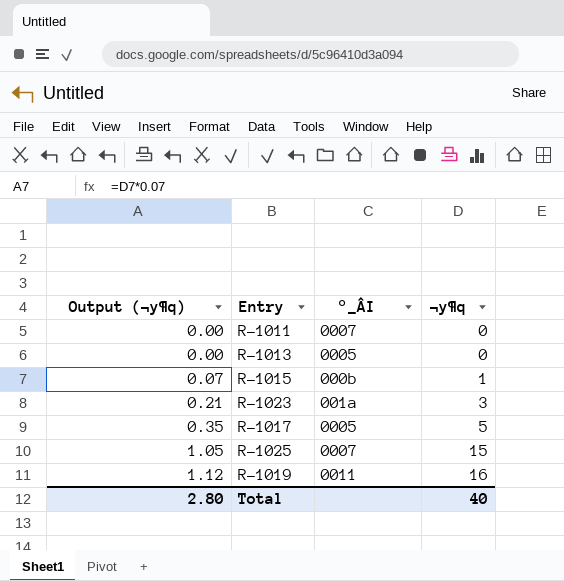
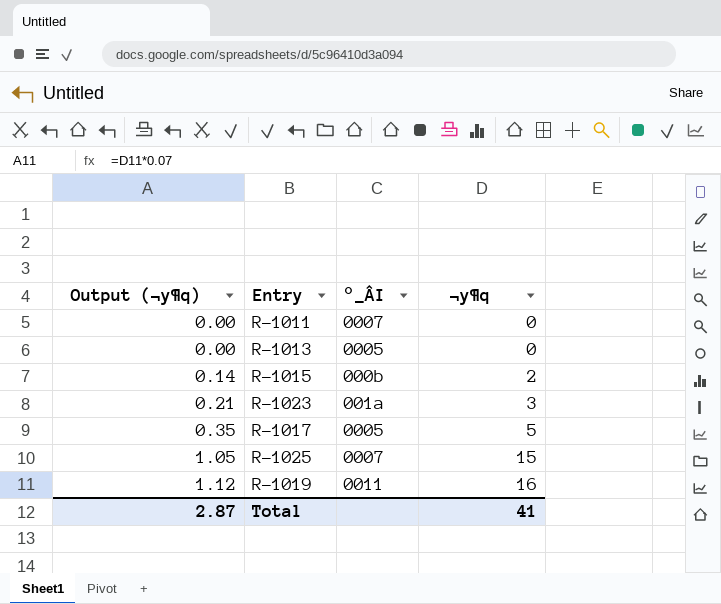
R-1015 | Output (¬y¶q): 0.07 -> 0.14
R-1015 | ¬y¶q: 1 -> 2
Total | Output (¬y¶q): 2.80 -> 2.87
Total | ¬y¶q: 40 -> 41

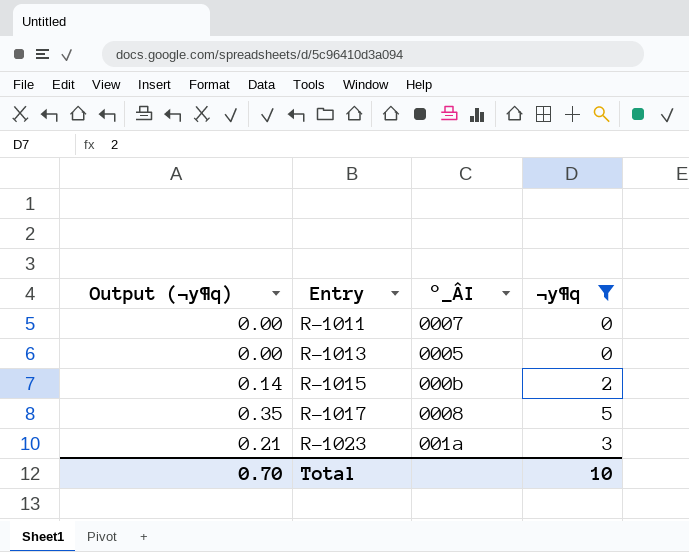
filter: none -> ¬y¶q <= 5
row order: Output (¬y¶q) ascending -> Entry ascending
R-1017 | °_ÂI: 0005 -> 0008
Total | Output (¬y¶q): 2.87 -> 0.70
Total | ¬y¶q: 41 -> 10

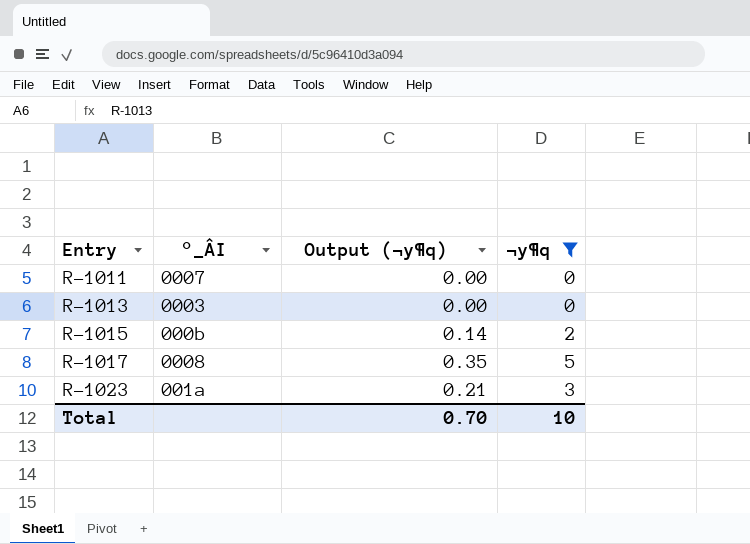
column Output (¬y¶q) | position: 1 -> 3
R-1013 | °_ÂI: 0005 -> 0003

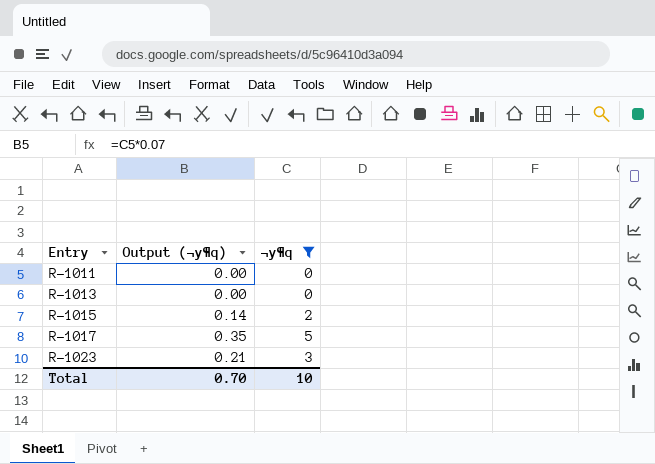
column °_ÂI | position: 2 -> none

